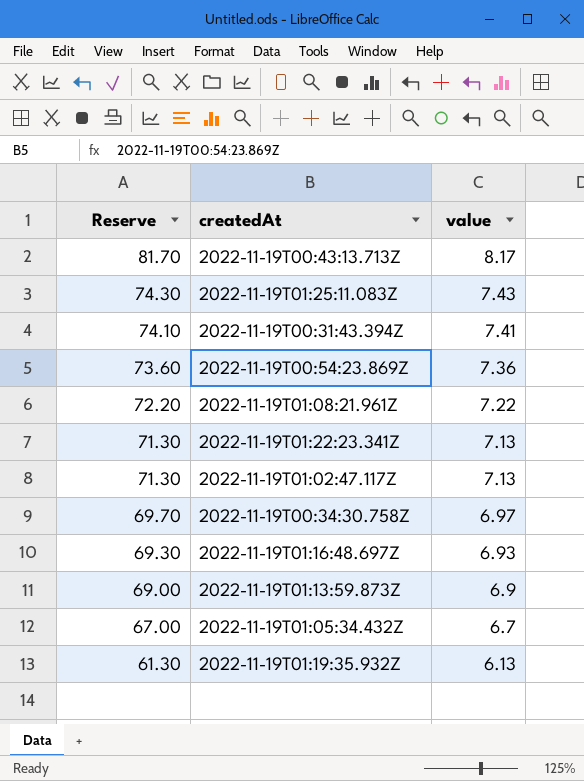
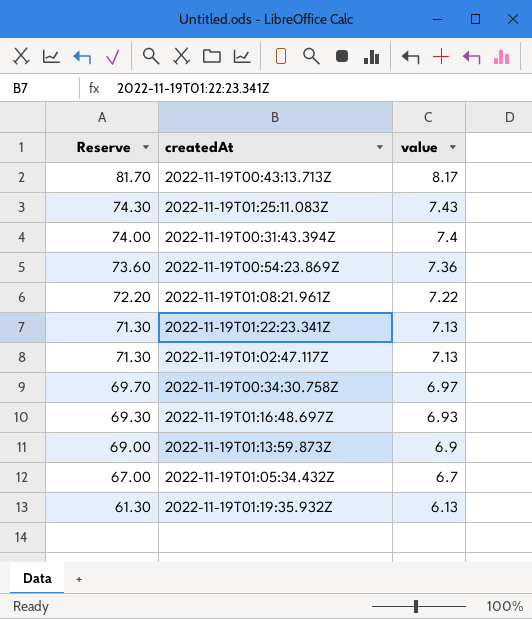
2022-11-19T00:31:43.394Z | Reserve: 74.10 -> 74.00
2022-11-19T00:31:43.394Z | value: 7.41 -> 7.4

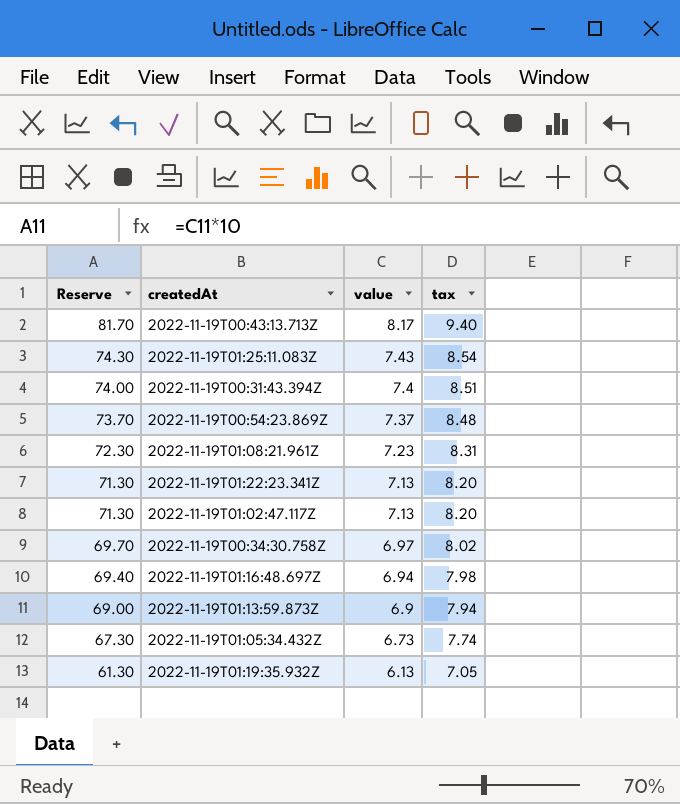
column tax | formula: none -> [value] * 1.15
2022-11-19T00:54:23.869Z | Reserve: 73.60 -> 73.70
2022-11-19T00:54:23.869Z | value: 7.36 -> 7.37
2022-11-19T01:08:21.961Z | Reserve: 72.20 -> 72.30
2022-11-19T01:08:21.961Z | value: 7.22 -> 7.23
2022-11-19T01:16:48.697Z | Reserve: 69.30 -> 69.40
2022-11-19T01:16:48.697Z | value: 6.93 -> 6.94
2022-11-19T01:05:34.432Z | Reserve: 67.00 -> 67.30
2022-11-19T01:05:34.432Z | value: 6.7 -> 6.73

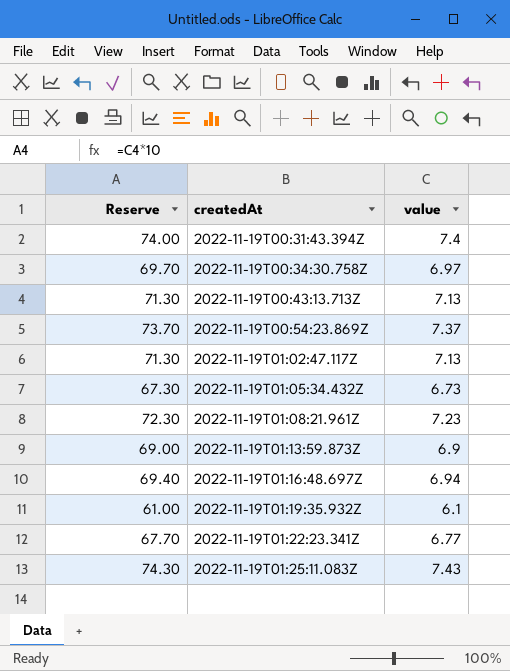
row order: Reserve descending -> createdAt ascending
column tax | formula: [value] * 1.15 -> none
2022-11-19T00:43:13.713Z | Reserve: 81.70 -> 71.30
2022-11-19T00:43:13.713Z | value: 8.17 -> 7.13
2022-11-19T01:19:35.932Z | Reserve: 61.30 -> 61.00
2022-11-19T01:19:35.932Z | value: 6.13 -> 6.1
2022-11-19T01:22:23.341Z | Reserve: 71.30 -> 67.70
2022-11-19T01:22:23.341Z | value: 7.13 -> 6.77

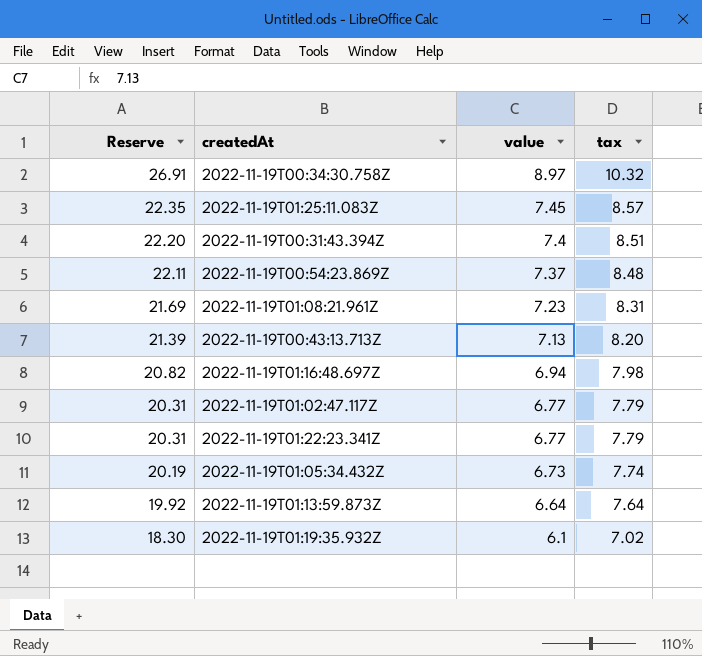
row order: createdAt ascending -> Reserve descending
column Reserve | formula: [value] * 10 -> [value] * 3
column tax | formula: none -> [value] * 1.15
2022-11-19T00:34:30.758Z | value: 6.97 -> 8.97
2022-11-19T01:25:11.083Z | value: 7.43 -> 7.45
2022-11-19T01:02:47.117Z | value: 7.13 -> 6.77
2022-11-19T01:13:59.873Z | value: 6.9 -> 6.64

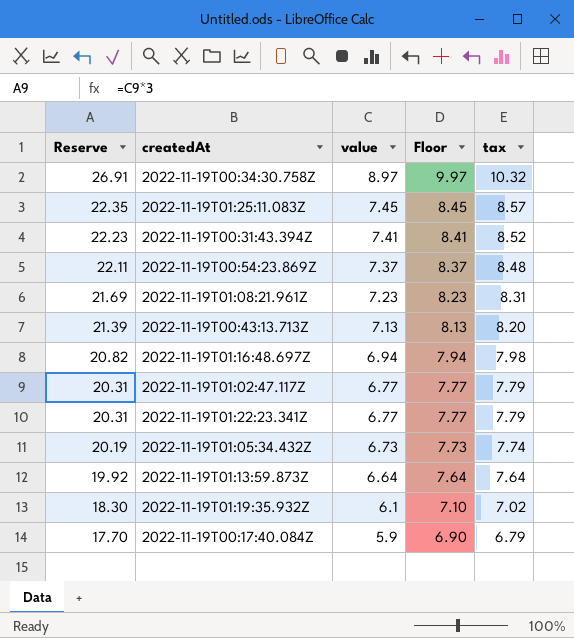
column Floor | formula: none -> [value] + 1
2022-11-19T00:31:43.394Z | Reserve: 22.20 -> 22.23
2022-11-19T00:31:43.394Z | value: 7.4 -> 7.41
2022-11-19T00:31:43.394Z | tax: 8.51 -> 8.52
row 2022-11-19T00:17:40.084Z: none -> 17.70 | 5.9 | 6.90 | 6.79

